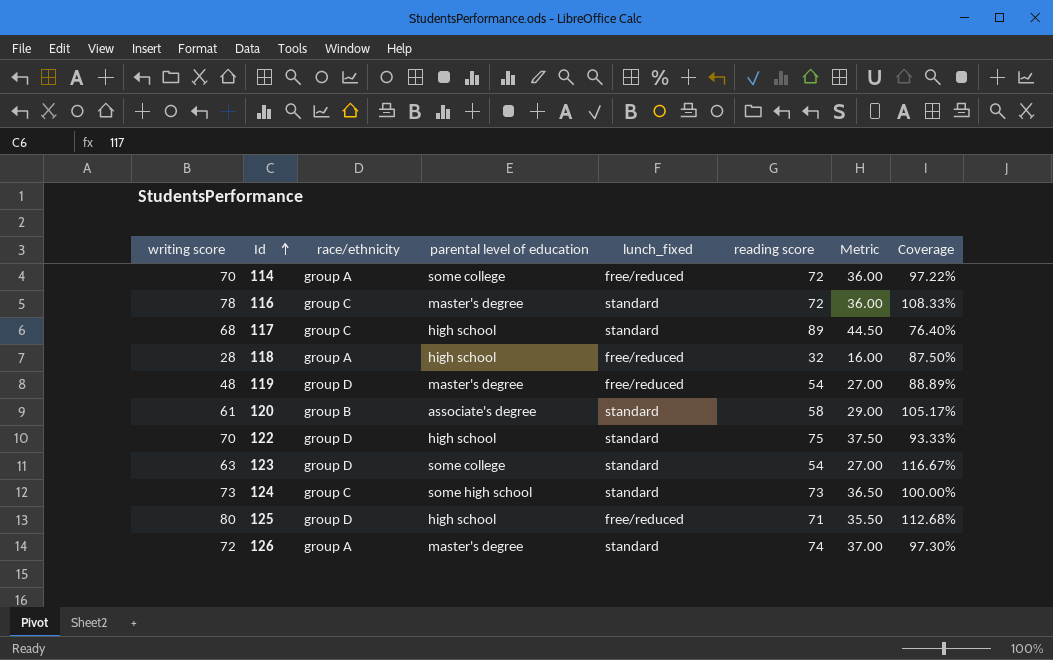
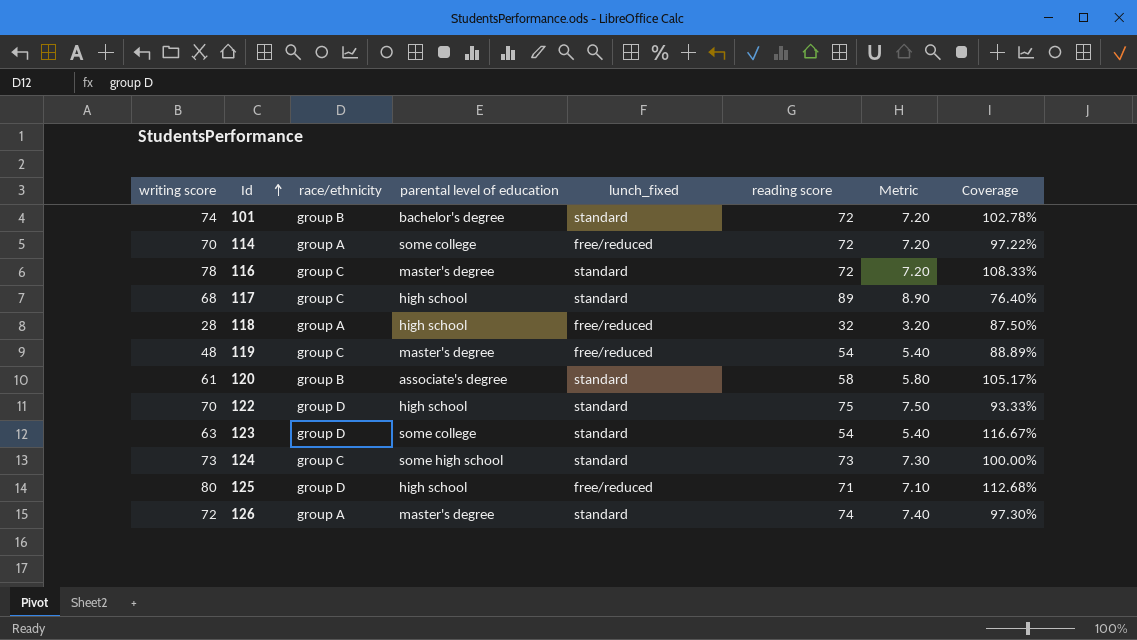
column Metric | formula: [reading score] * 0.5 -> [reading score] * 0.1
row 101: none -> 74 | group B | bachelor's degree | standard | 72 | 7.20 | 102.78%
119 | race/ethnicity: group D -> group C

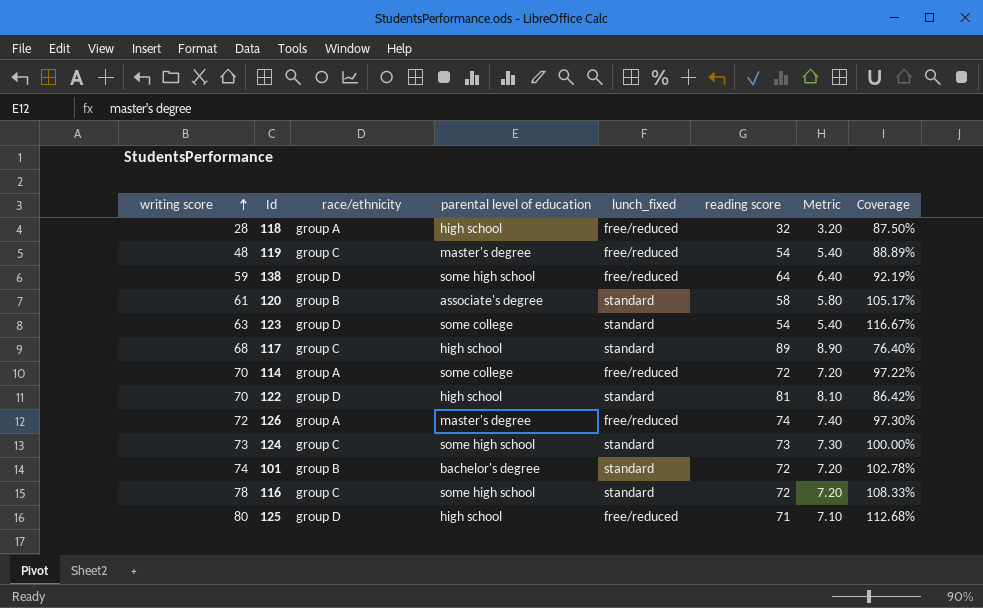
row order: Id ascending -> writing score ascending
row 138: none -> 59 | group D | some high school | free/reduced | 64 | 6.40 | 92.19%
122 | reading score: 75 -> 81
122 | Metric: 7.50 -> 8.10
122 | Coverage: 93.33% -> 86.42%
126 | lunch_fixed: standard -> free/reduced
116 | parental level of education: master's degree -> some high school

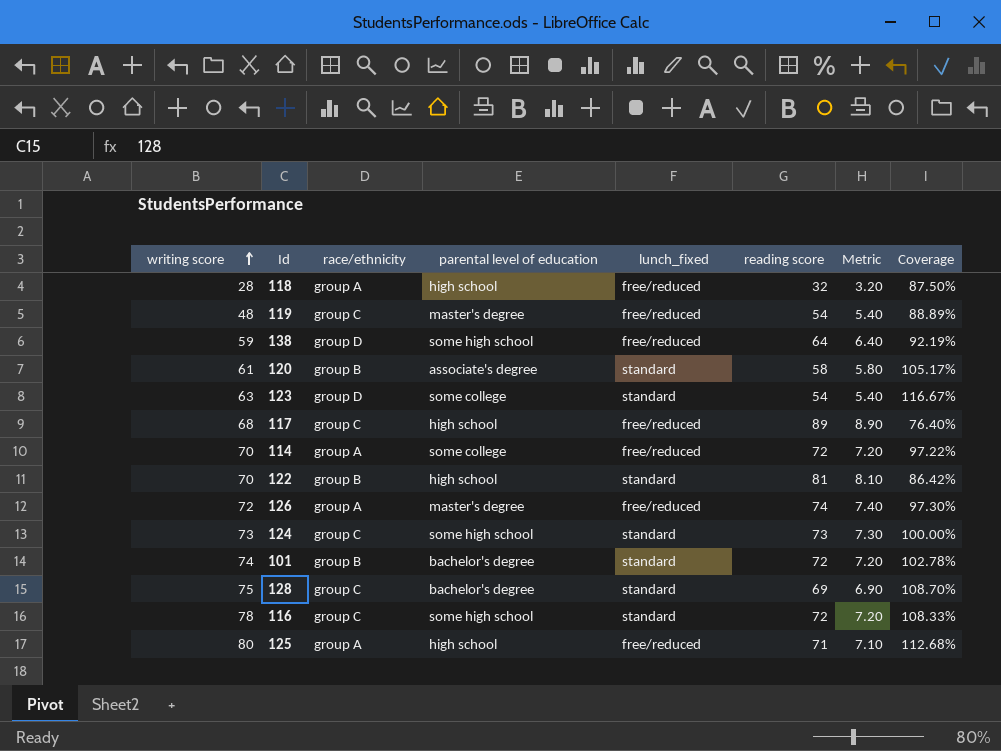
117 | lunch_fixed: standard -> free/reduced
122 | race/ethnicity: group D -> group B
row 128: none -> 75 | group C | bachelor's degree | standard | 69 | 6.90 | 108.70%
125 | race/ethnicity: group D -> group A

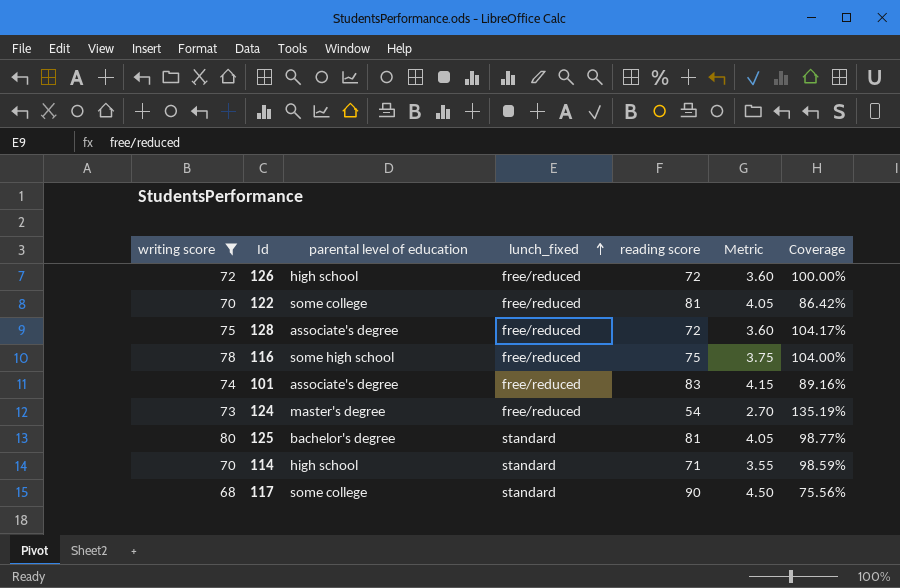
filter: none -> writing score >= 68
row order: writing score ascending -> lunch_fixed ascending
column race/ethnicity | position: 3 -> none
column Metric | formula: [reading score] * 0.1 -> [reading score] * 0.05
126 | parental level of education: master's degree -> high school
126 | reading score: 74 -> 72
126 | Coverage: 97.30% -> 100.00%
122 | parental level of education: high school -> some college
122 | lunch_fixed: standard -> free/reduced
128 | parental level of education: bachelor's degree -> associate's degree
128 | lunch_fixed: standard -> free/reduced
128 | reading score: 69 -> 72
128 | Coverage: 108.70% -> 104.17%
116 | lunch_fixed: standard -> free/reduced
116 | reading score: 72 -> 75
116 | Coverage: 108.33% -> 104.00%
101 | parental level of education: bachelor's degree -> associate's degree
101 | lunch_fixed: standard -> free/reduced
101 | reading score: 72 -> 83
101 | Coverage: 102.78% -> 89.16%
124 | parental level of education: some high school -> master's degree
124 | lunch_fixed: standard -> free/reduced
124 | reading score: 73 -> 54
124 | Coverage: 100.00% -> 135.19%
125 | parental level of education: high school -> bachelor's degree
125 | lunch_fixed: free/reduced -> standard
125 | reading score: 71 -> 81
125 | Coverage: 112.68% -> 98.77%
114 | parental level of education: some college -> high school
114 | lunch_fixed: free/reduced -> standard
114 | reading score: 72 -> 71
114 | Coverage: 97.22% -> 98.59%
117 | parental level of education: high school -> some college
117 | lunch_fixed: free/reduced -> standard
117 | reading score: 89 -> 90
117 | Coverage: 76.40% -> 75.56%

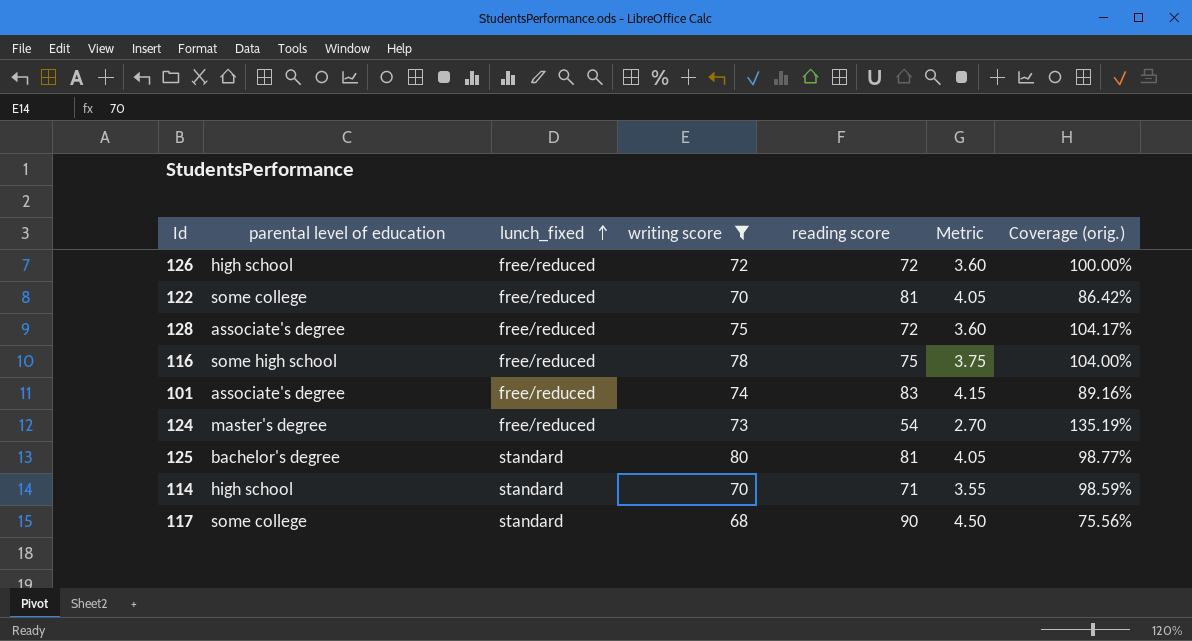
column writing score | position: 1 -> 4
column name: Coverage -> Coverage (orig.)

